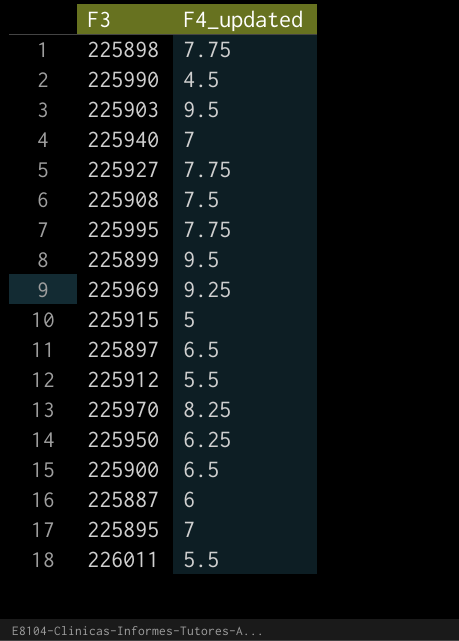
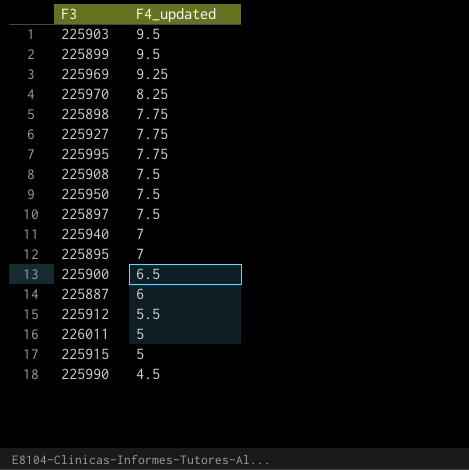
row order: none -> F4_updated descending
225950 | F4_updated: 6.25 -> 7.5
225897 | F4_updated: 6.5 -> 7.5
226011 | F4_updated: 5.5 -> 5

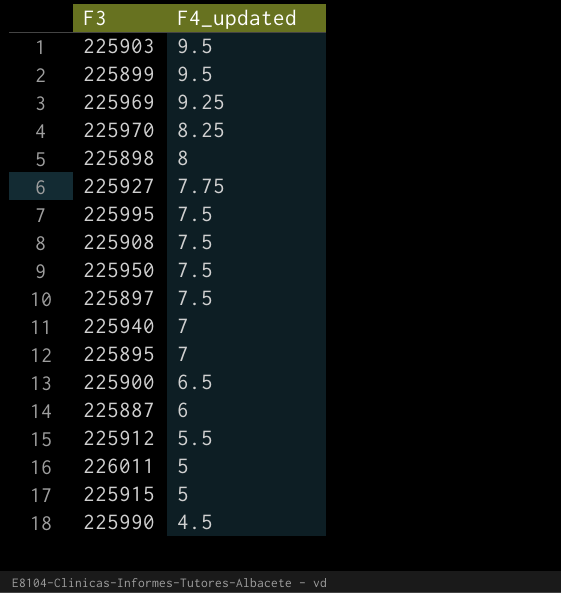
225898 | F4_updated: 7.75 -> 8
225995 | F4_updated: 7.75 -> 7.5

